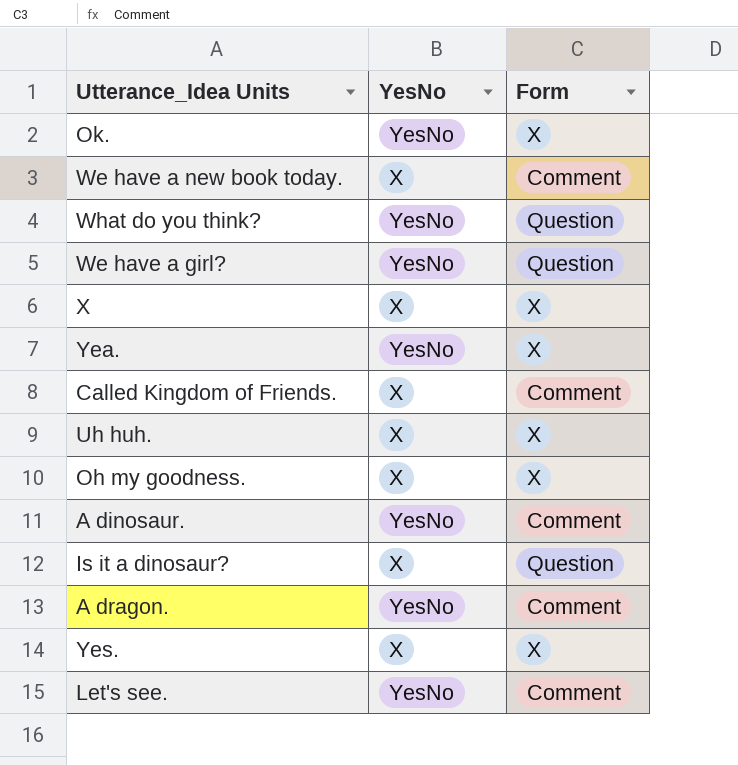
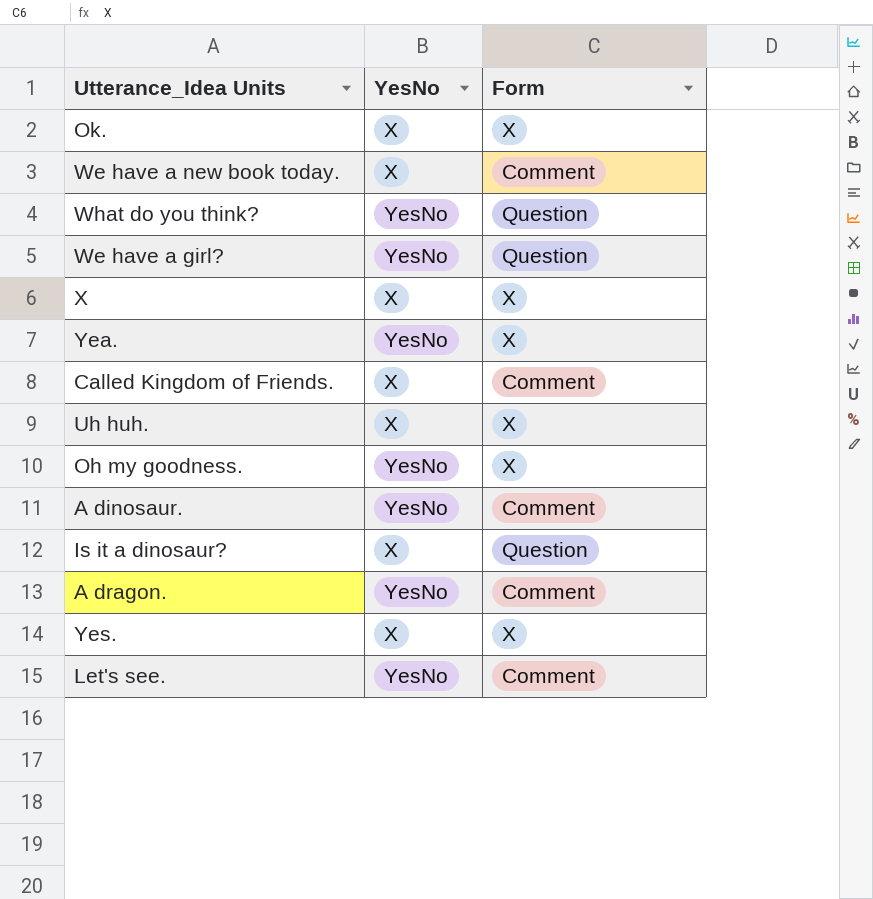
Ok. | YesNo: YesNo -> X
Oh my goodness. | YesNo: X -> YesNo

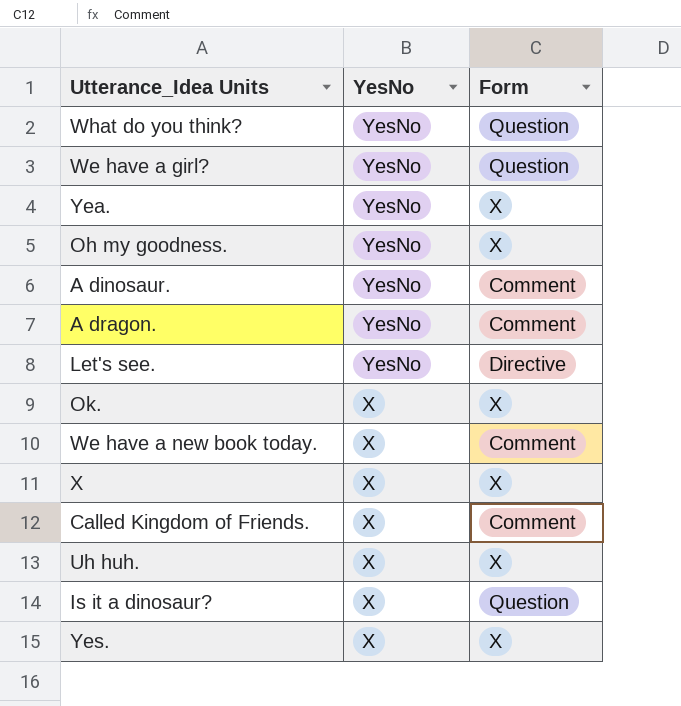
row order: none -> YesNo descending
Let's see. | Form: Comment -> Directive

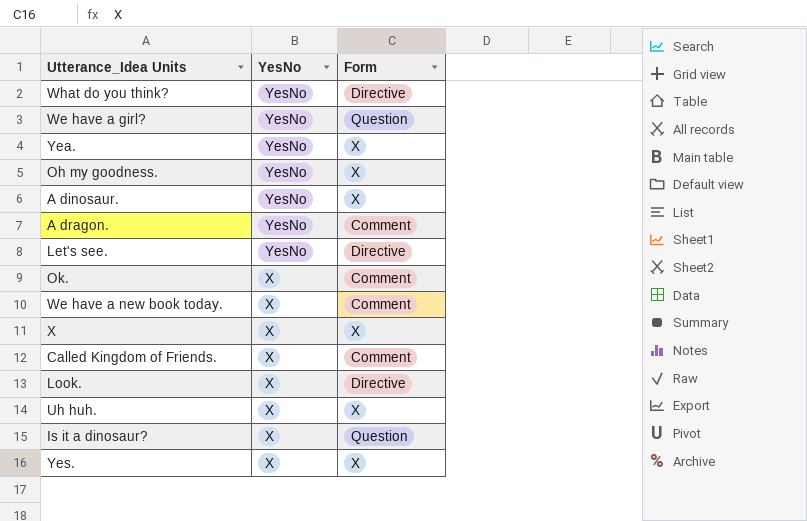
What do you think? | Form: Question -> Directive
A dinosaur. | Form: Comment -> X
Ok. | Form: X -> Comment
row Look.: none -> X | Directive

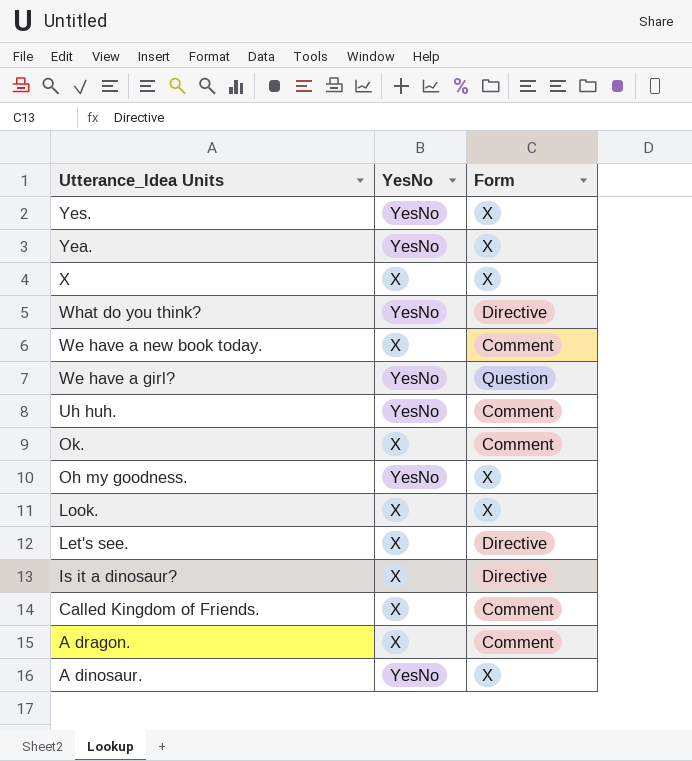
row order: YesNo descending -> Utterance_Idea Units descending
Yes. | YesNo: X -> YesNo
Uh huh. | YesNo: X -> YesNo
Uh huh. | Form: X -> Comment
Look. | Form: Directive -> X
Let's see. | YesNo: YesNo -> X
Is it a dinosaur? | Form: Question -> Directive
A dragon. | YesNo: YesNo -> X

